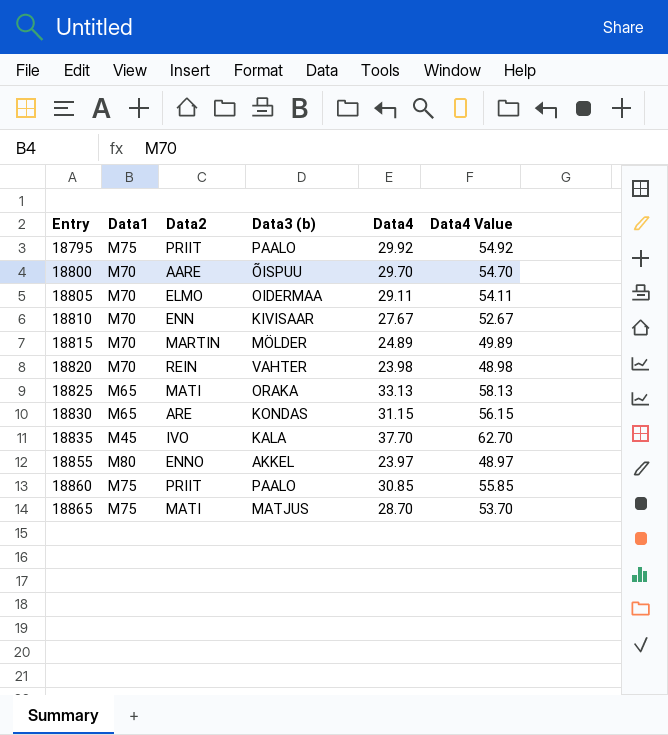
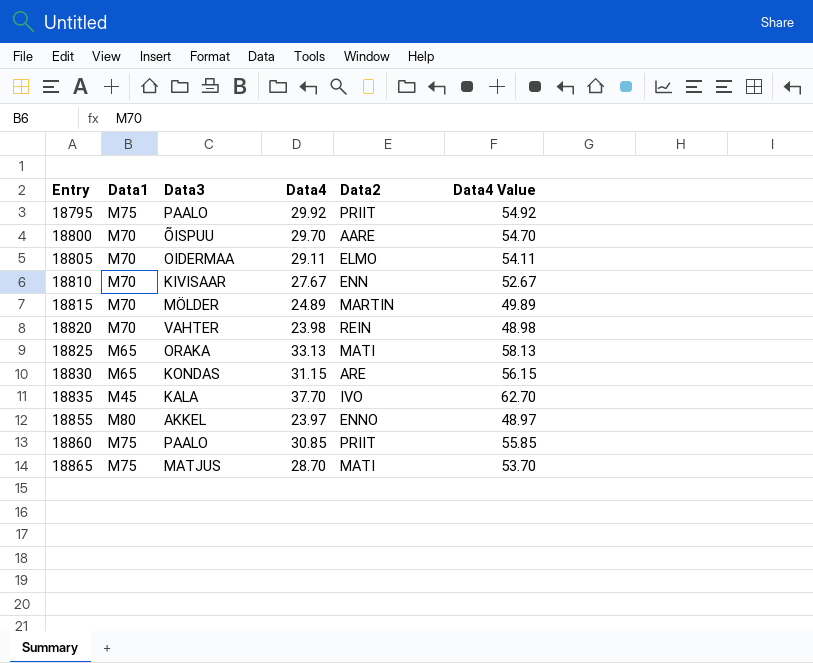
column name: Data3 (b) -> Data3
column Data2 | position: 3 -> 5

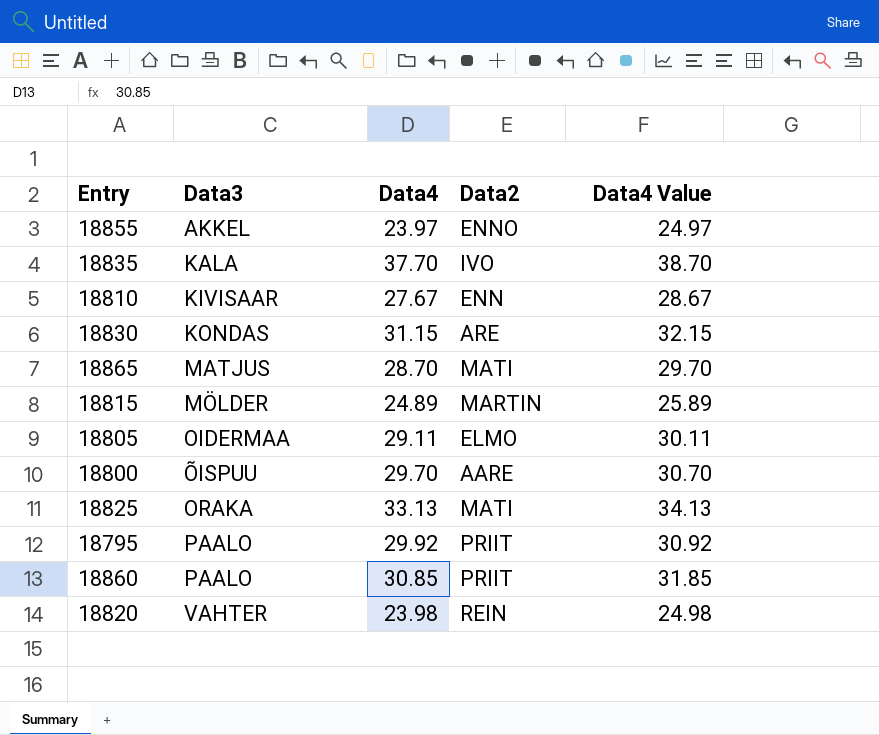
row order: Entry ascending -> Data3 ascending
column Data1 | position: 2 -> none
column Data4 Value | formula: [Data4] + 25 -> [Data4] + 1

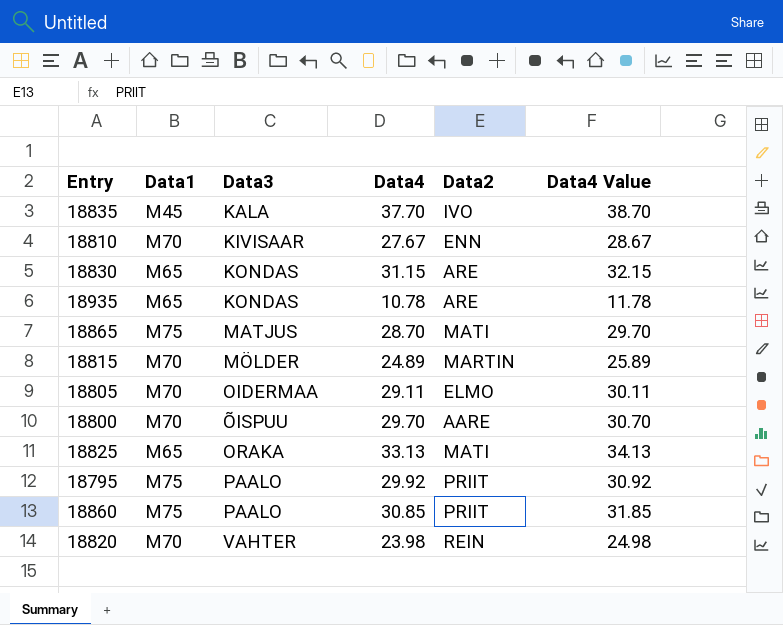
column Data1 | position: none -> 2
row 18855: AKKEL | 23.97 | ENNO | 24.97 -> none
row 18935: none -> M65 | KONDAS | 10.78 | ARE | 11.78

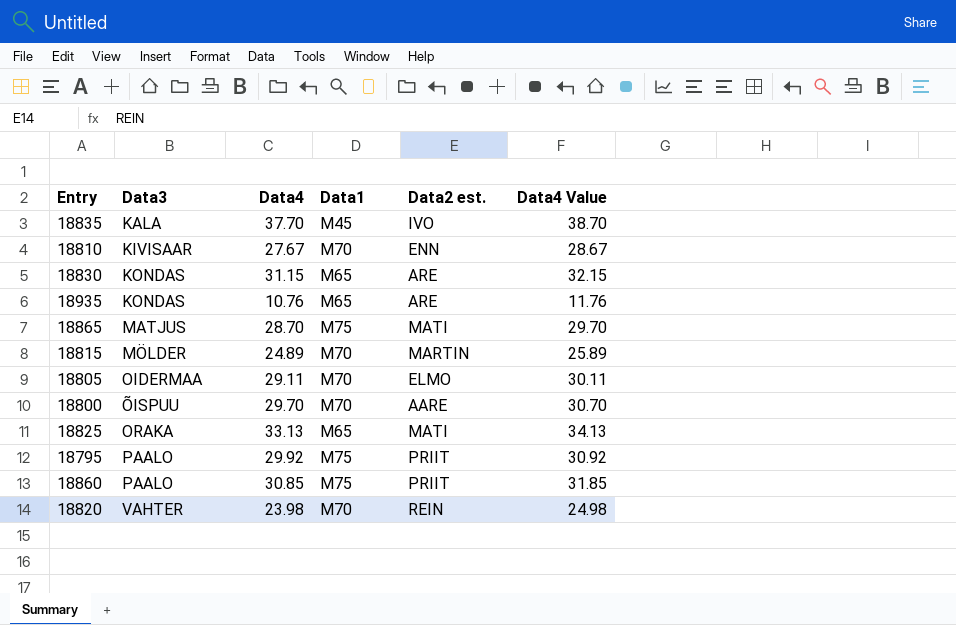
column Data1 | position: 2 -> 4
column name: Data2 -> Data2 est.
18935 | Data4: 10.78 -> 10.76
18935 | Data4 Value: 11.78 -> 11.76

